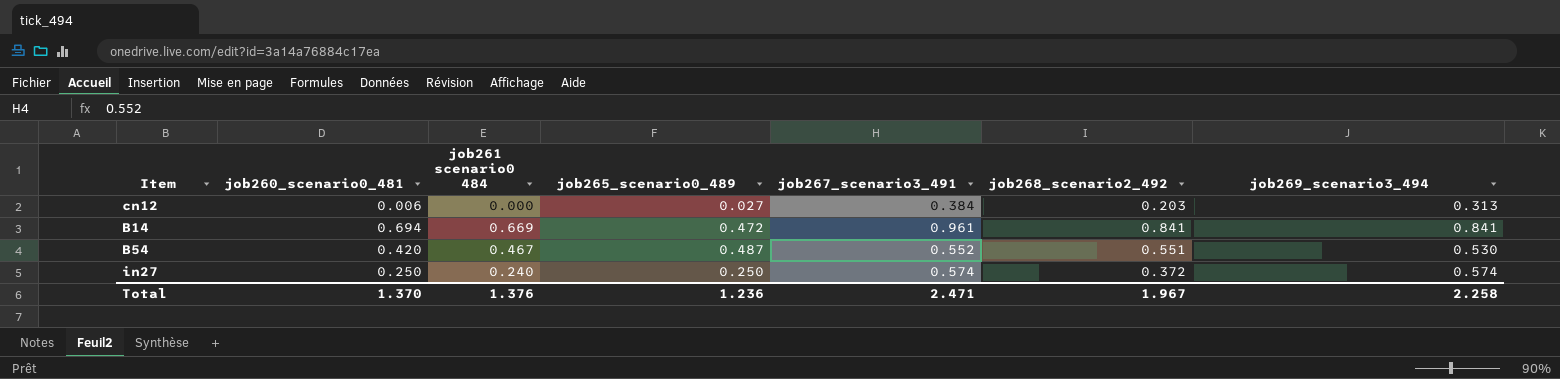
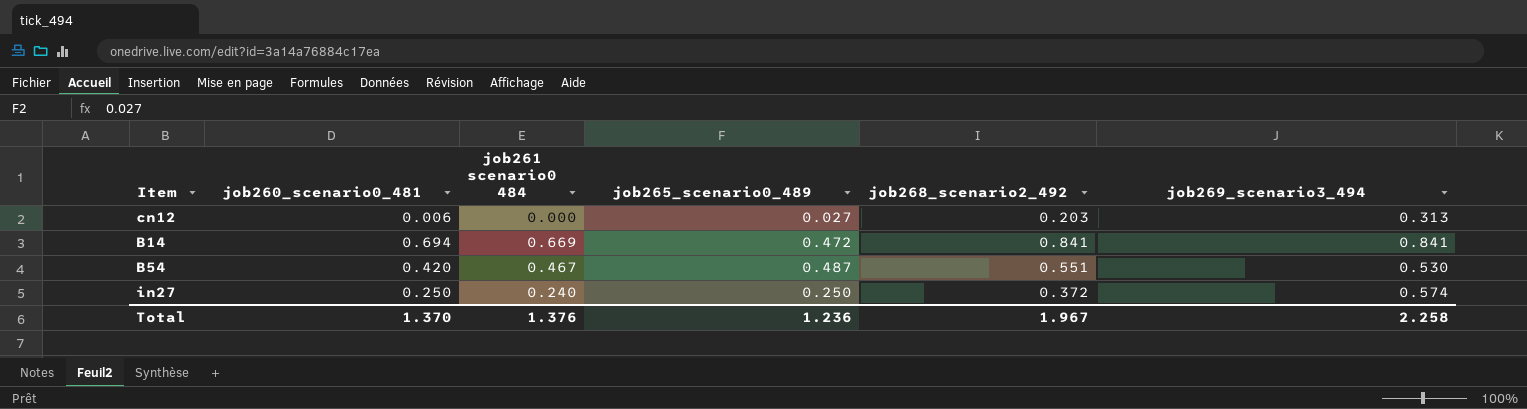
column job267_scenario3_491 | position: 5 -> none

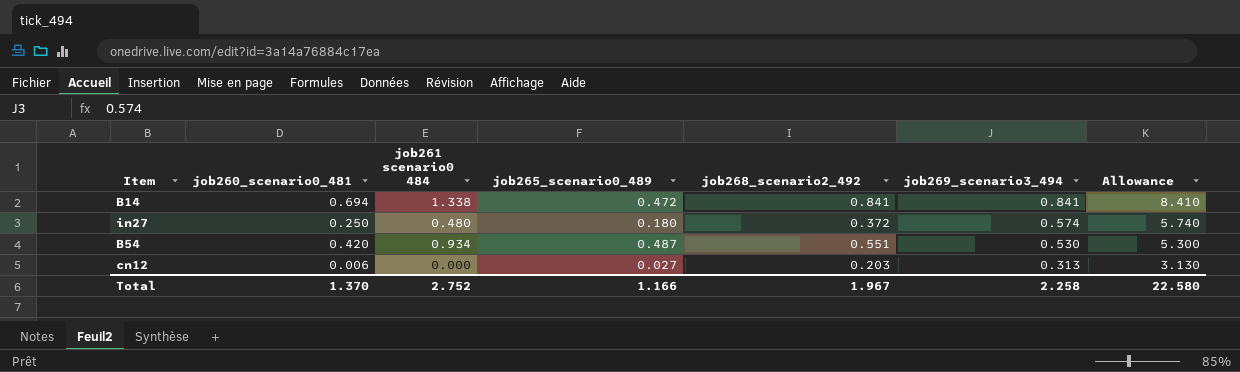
row order: none -> job269_scenario3_494 descending
column Allowance | formula: none -> [job269_scenario3_494] * 10
B14 | job261 scenario0 484: 0.669 -> 1.338
in27 | job261 scenario0 484: 0.240 -> 0.480
in27 | job265_scenario0_489: 0.250 -> 0.180
B54 | job261 scenario0 484: 0.467 -> 0.934
Total | job261 scenario0 484: 1.376 -> 2.752
Total | job265_scenario0_489: 1.236 -> 1.166

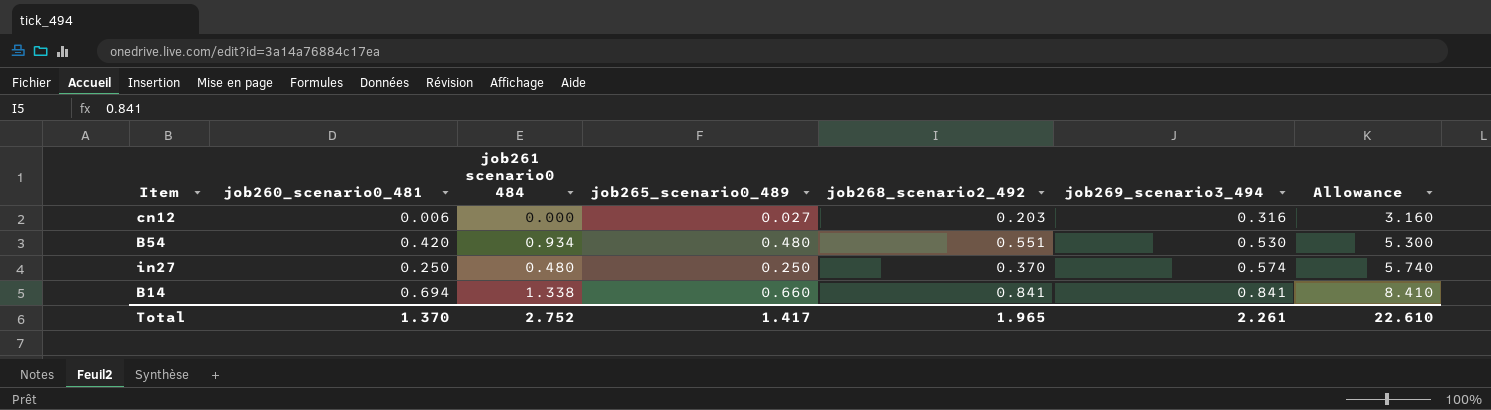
row order: job269_scenario3_494 descending -> job269_scenario3_494 ascending
cn12 | job269_scenario3_494: 0.313 -> 0.316
cn12 | Allowance: 3.130 -> 3.160
B54 | job265_scenario0_489: 0.487 -> 0.480
in27 | job265_scenario0_489: 0.180 -> 0.250
in27 | job268_scenario2_492: 0.372 -> 0.370
B14 | job265_scenario0_489: 0.472 -> 0.660
Total | job265_scenario0_489: 1.166 -> 1.417
Total | job268_scenario2_492: 1.967 -> 1.965
Total | job269_scenario3_494: 2.258 -> 2.261
Total | Allowance: 22.580 -> 22.610

